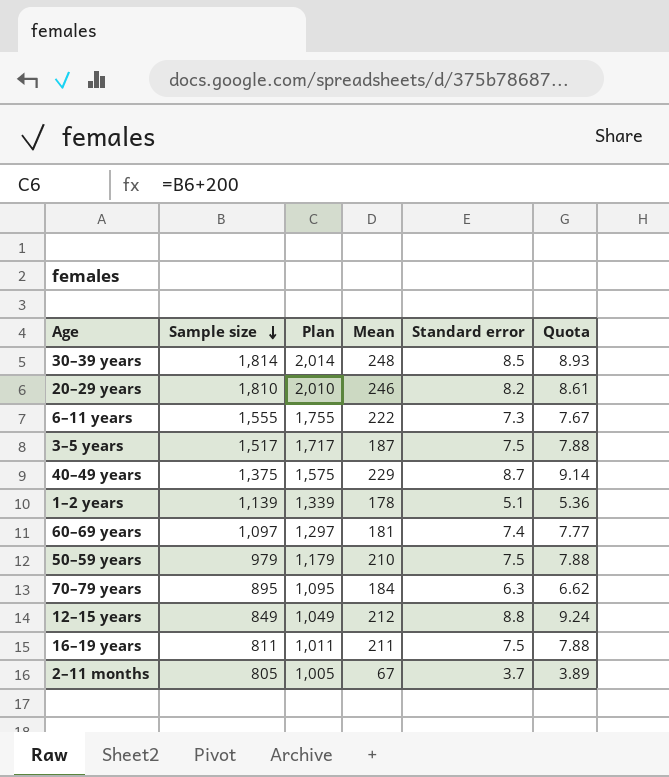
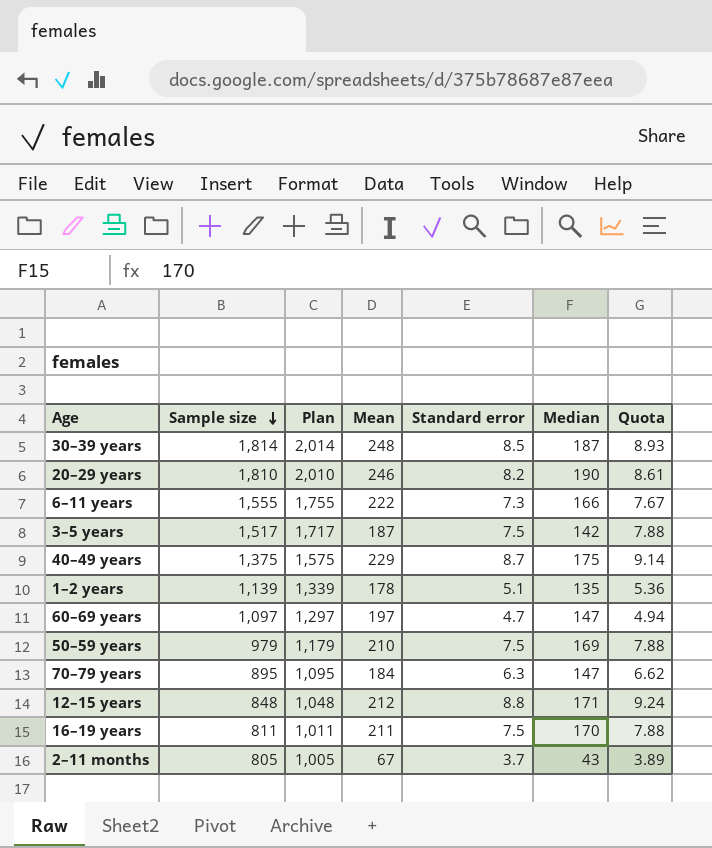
column Median | position: none -> 6
60–69 years | Mean: 181 -> 197
60–69 years | Standard error: 7.4 -> 4.7
60–69 years | Quota: 7.77 -> 4.94
12–15 years | Sample size: 849 -> 848
12–15 years | Plan: 1,049 -> 1,048

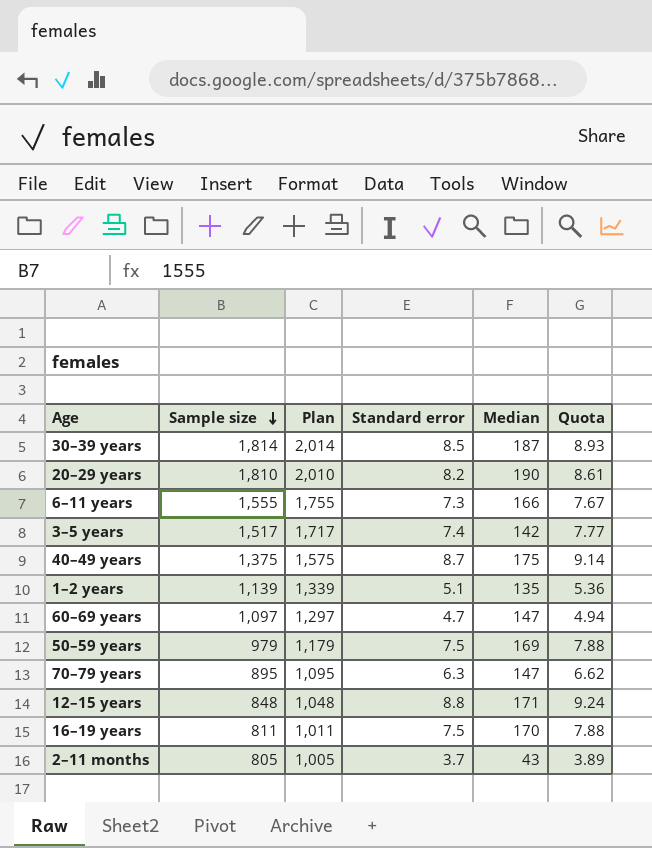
column Mean | position: 4 -> none
3–5 years | Standard error: 7.5 -> 7.4
3–5 years | Quota: 7.88 -> 7.77

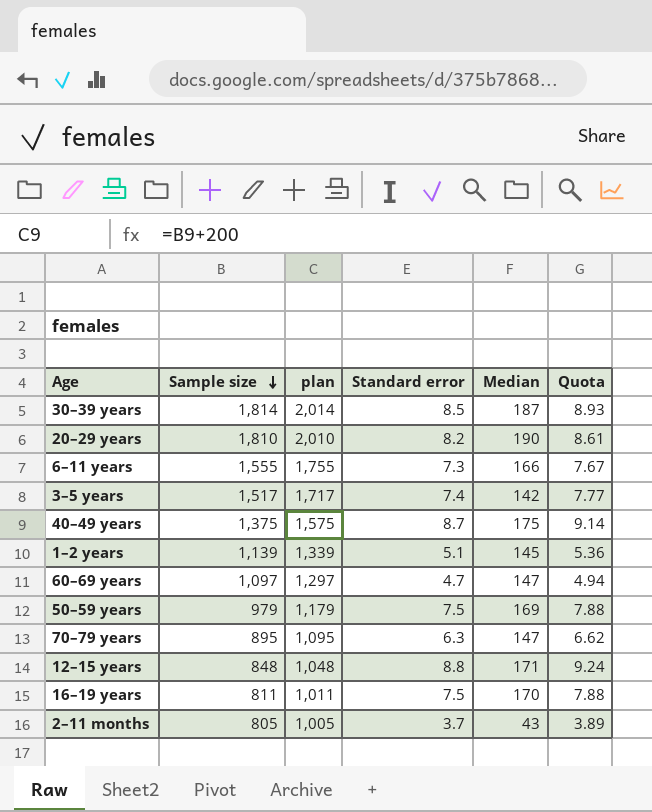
column name: Plan -> plan
1–2 years | Median: 135 -> 145

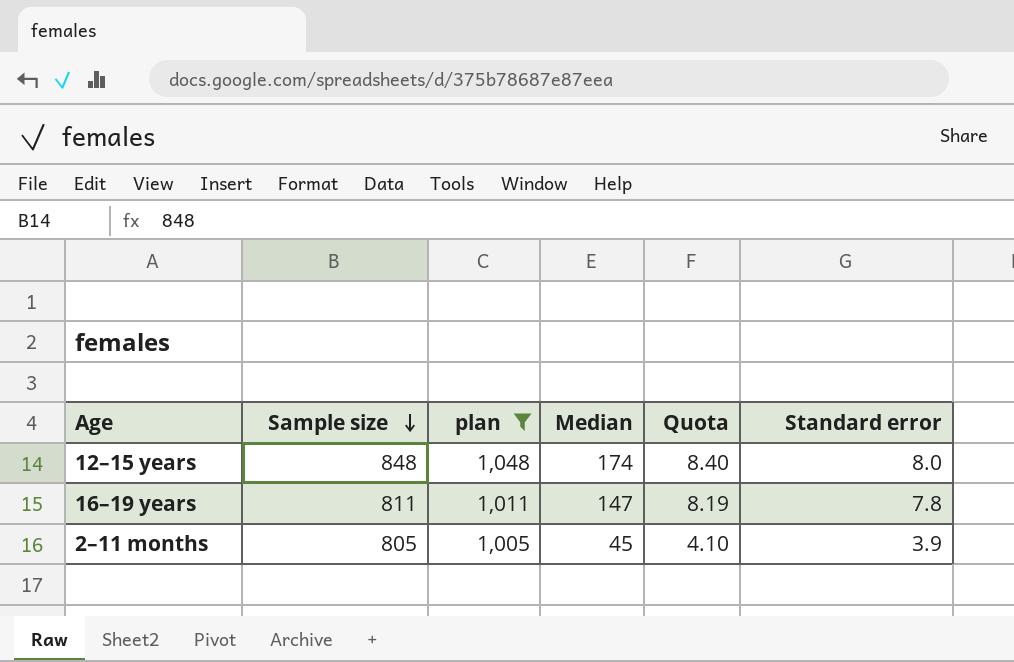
filter: none -> plan <= 1,048
column Standard error | position: 4 -> 6
12–15 years | Median: 171 -> 174
12–15 years | Quota: 9.24 -> 8.40
12–15 years | Standard error: 8.8 -> 8.0
16–19 years | Median: 170 -> 147
16–19 years | Quota: 7.88 -> 8.19
16–19 years | Standard error: 7.5 -> 7.8
2–11 months | Median: 43 -> 45
2–11 months | Quota: 3.89 -> 4.10
2–11 months | Standard error: 3.7 -> 3.9

